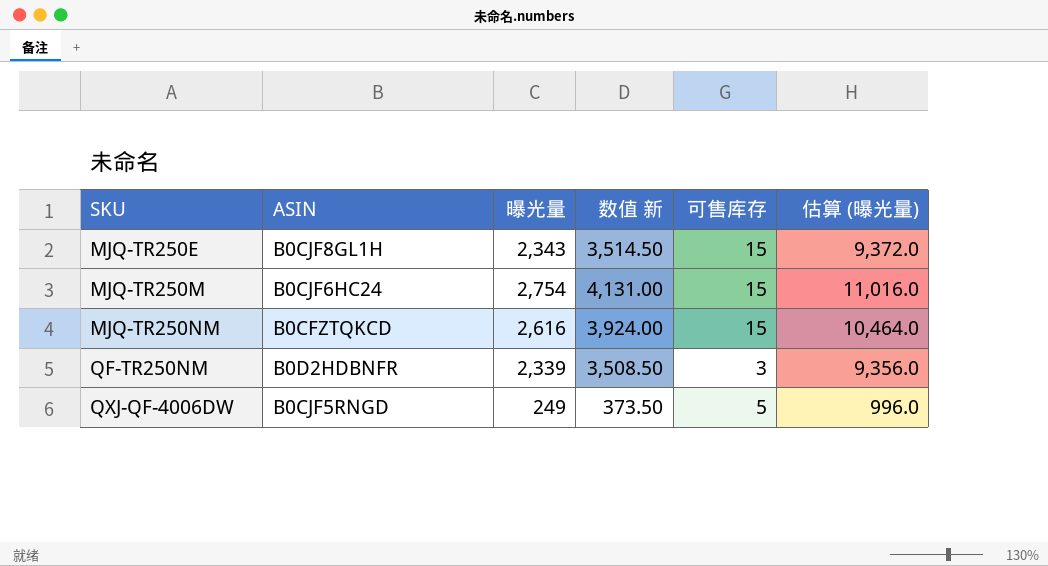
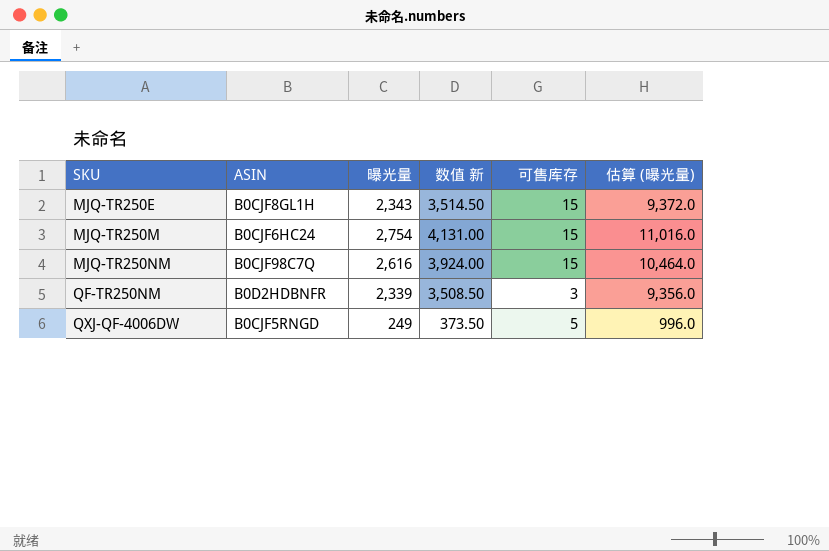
MJQ-TR250NM | ASIN: B0CFZTQKCD -> B0CJF98C7Q

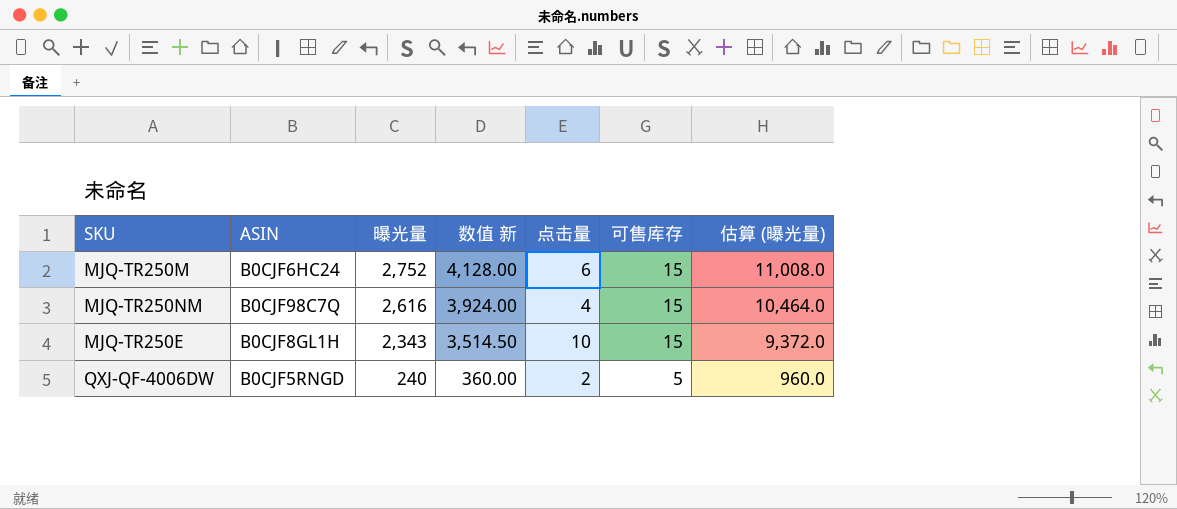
row order: SKU ascending -> 曝光量 descending
column 点击量 | position: none -> 5
row QF-TR250NM: B0D2HDBNFR | 2,339 | 3,508.50 | 3 | 9,356.0 -> none
MJQ-TR250M | 曝光量: 2,754 -> 2,752
MJQ-TR250M | 数值 新: 4,131.00 -> 4,128.00
MJQ-TR250M | 估算 (曝光量): 11,016.0 -> 11,008.0
QXJ-QF-4006DW | 曝光量: 249 -> 240
QXJ-QF-4006DW | 数值 新: 373.50 -> 360.00
QXJ-QF-4006DW | 估算 (曝光量): 996.0 -> 960.0

